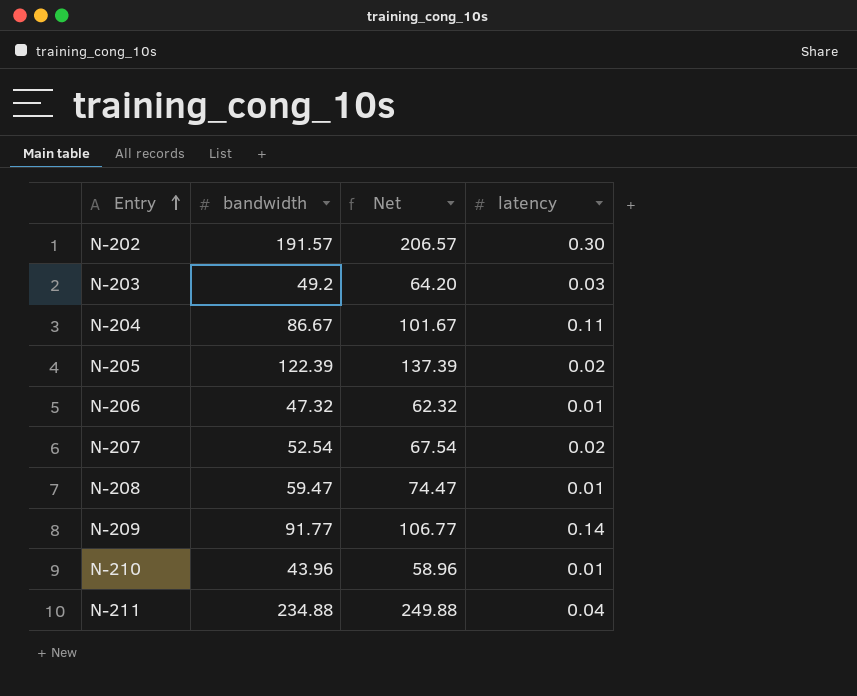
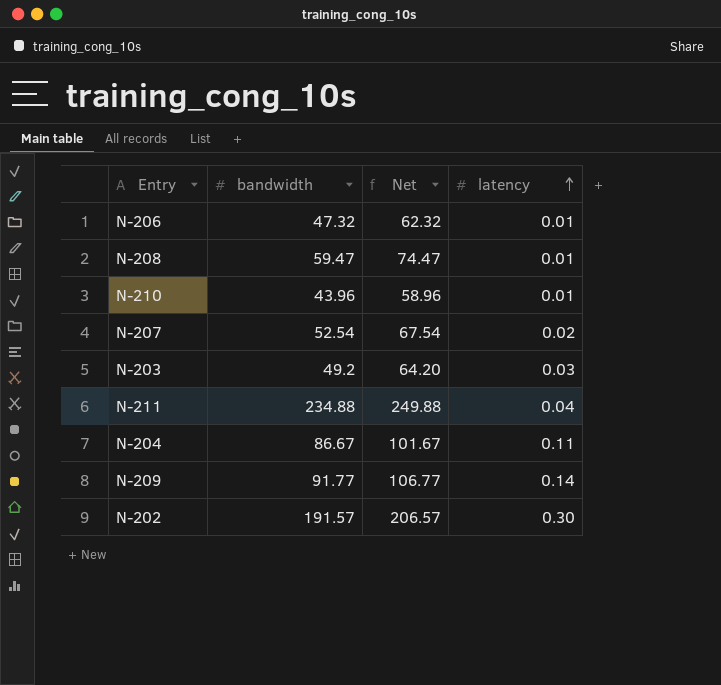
row order: Entry ascending -> latency ascending
row N-205: 122.39 | 137.39 | 0.02 -> none

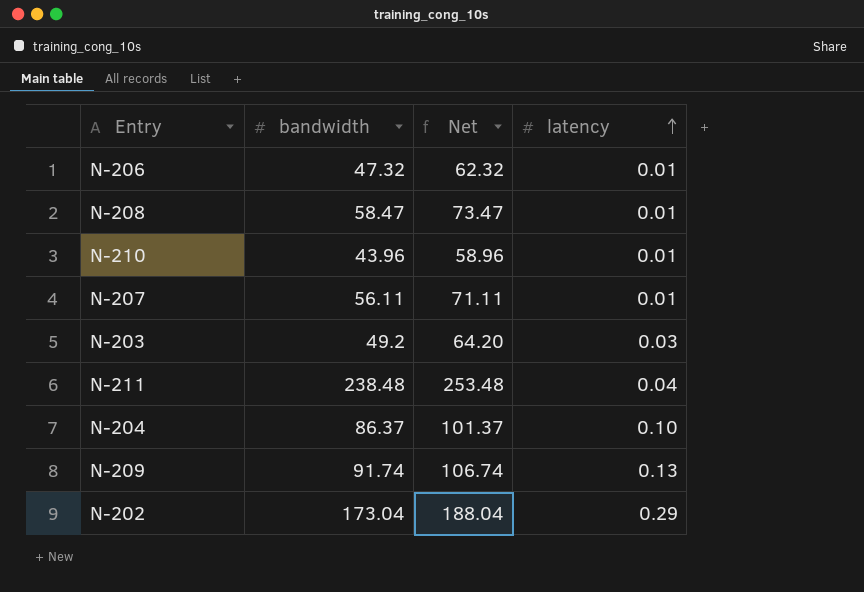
N-208 | bandwidth: 59.47 -> 58.47
N-208 | Net: 74.47 -> 73.47
N-207 | bandwidth: 52.54 -> 56.11
N-207 | Net: 67.54 -> 71.11
N-207 | latency: 0.02 -> 0.01
N-211 | bandwidth: 234.88 -> 238.48
N-211 | Net: 249.88 -> 253.48
N-204 | bandwidth: 86.67 -> 86.37
N-204 | Net: 101.67 -> 101.37
N-204 | latency: 0.11 -> 0.10
N-209 | bandwidth: 91.77 -> 91.74
N-209 | Net: 106.77 -> 106.74
N-209 | latency: 0.14 -> 0.13
N-202 | bandwidth: 191.57 -> 173.04
N-202 | Net: 206.57 -> 188.04
N-202 | latency: 0.30 -> 0.29

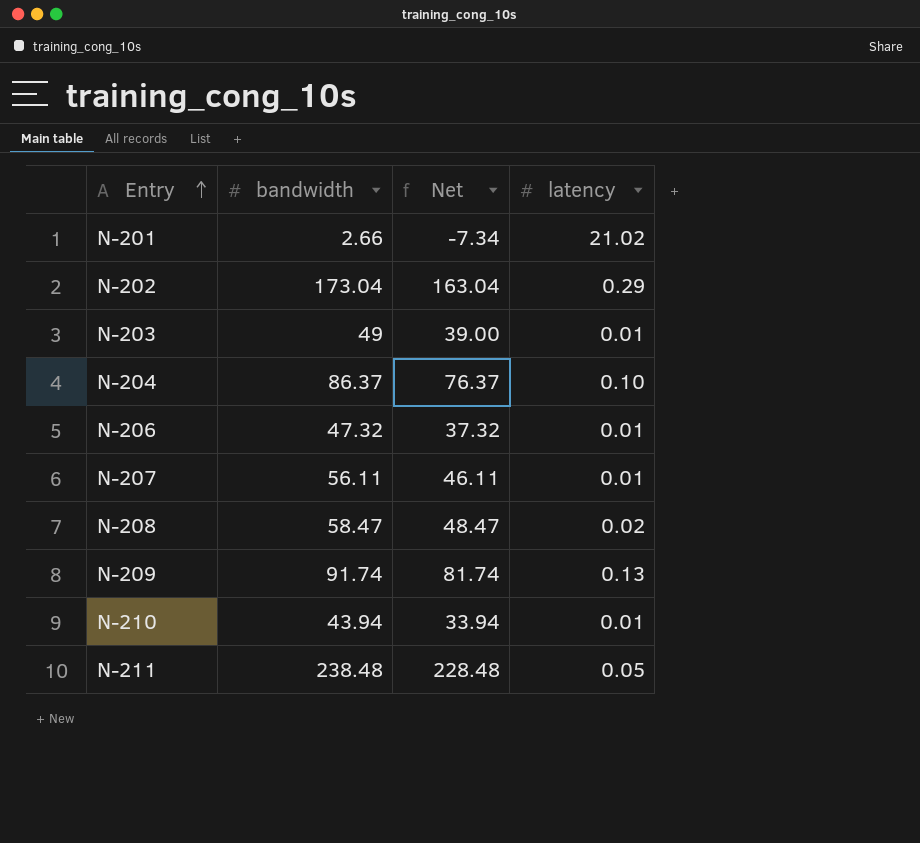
row order: latency ascending -> Entry ascending
column Net | formula: [bandwidth] + 15 -> [bandwidth] - 10
row N-201: none -> 2.66 | -7.34 | 21.02
N-203 | bandwidth: 49.2 -> 49
N-203 | latency: 0.03 -> 0.01
N-208 | latency: 0.01 -> 0.02
N-210 | bandwidth: 43.96 -> 43.94
N-211 | latency: 0.04 -> 0.05

